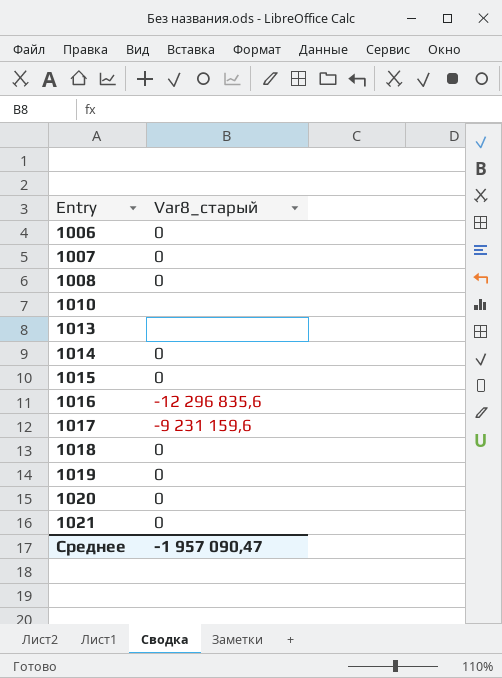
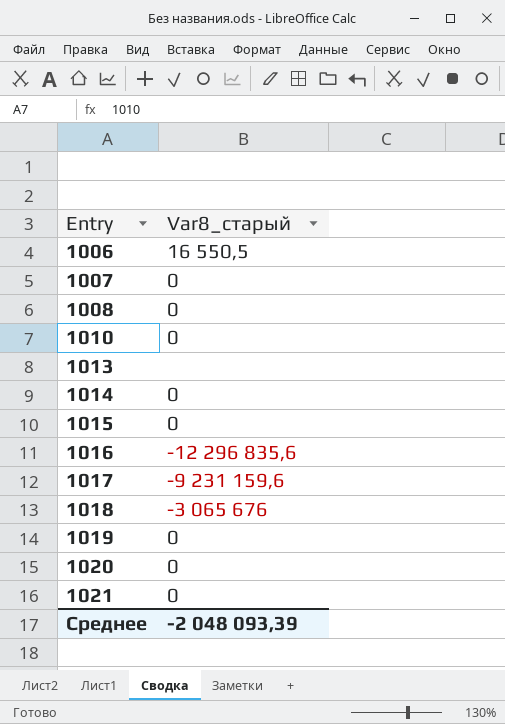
1006 | Var8_старый: 0 -> 16 550,5
1010 | Var8_старый: none -> 0
1018 | Var8_старый: 0 -> -3 065 676
Среднее | Var8_старый: -1 957 090,47 -> -2 048 093,39

